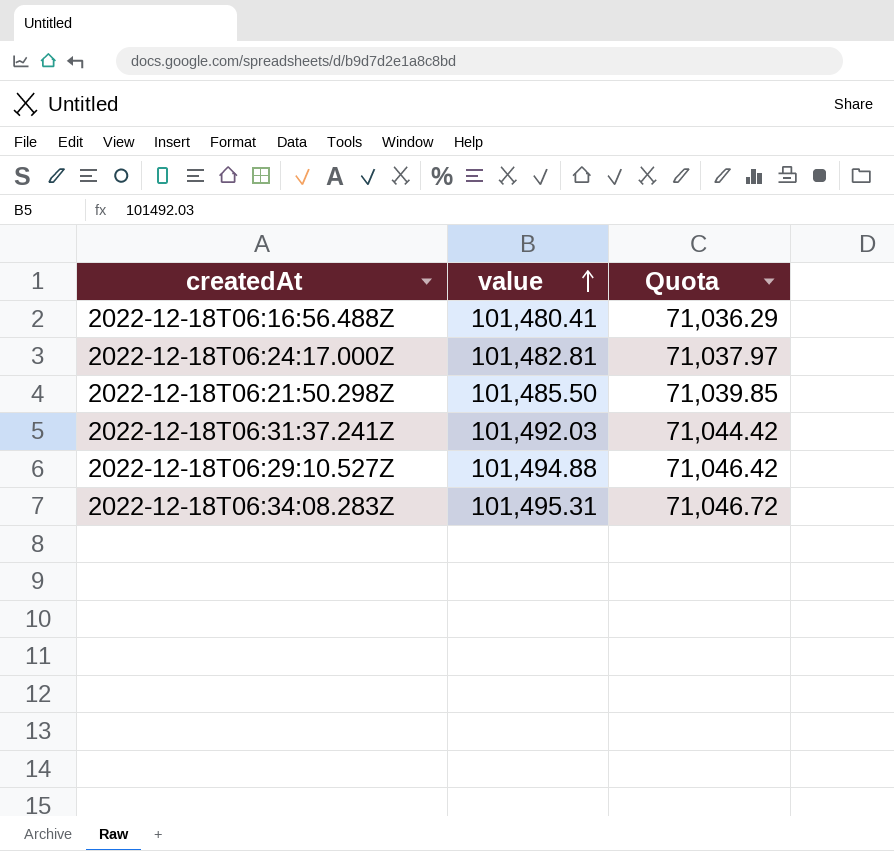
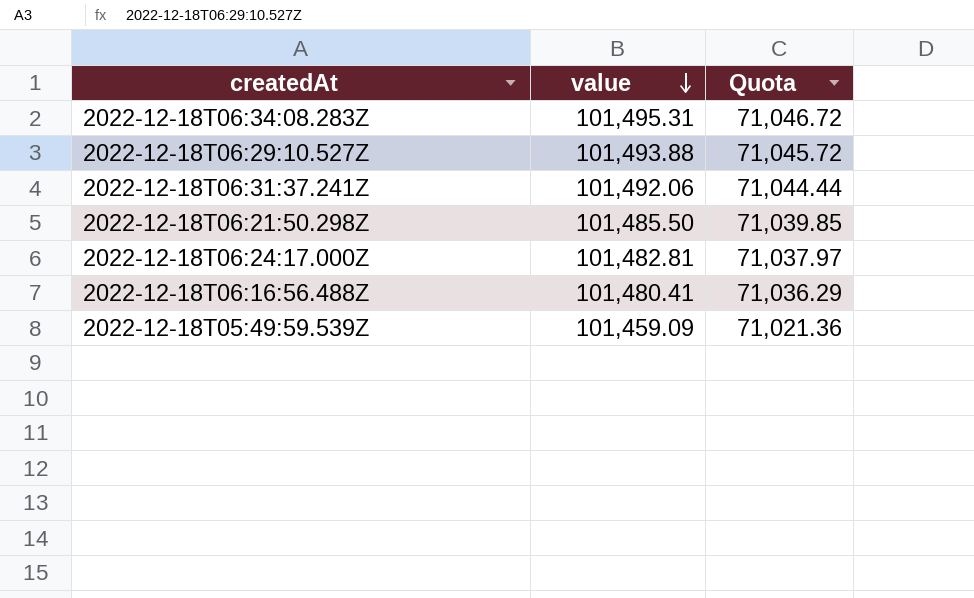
row order: value ascending -> value descending
2022-12-18T06:29:10.527Z | value: 101,494.88 -> 101,493.88
2022-12-18T06:29:10.527Z | Quota: 71,046.42 -> 71,045.72
2022-12-18T06:31:37.241Z | value: 101,492.03 -> 101,492.06
2022-12-18T06:31:37.241Z | Quota: 71,044.42 -> 71,044.44
row 2022-12-18T05:49:59.539Z: none -> 101,459.09 | 71,021.36

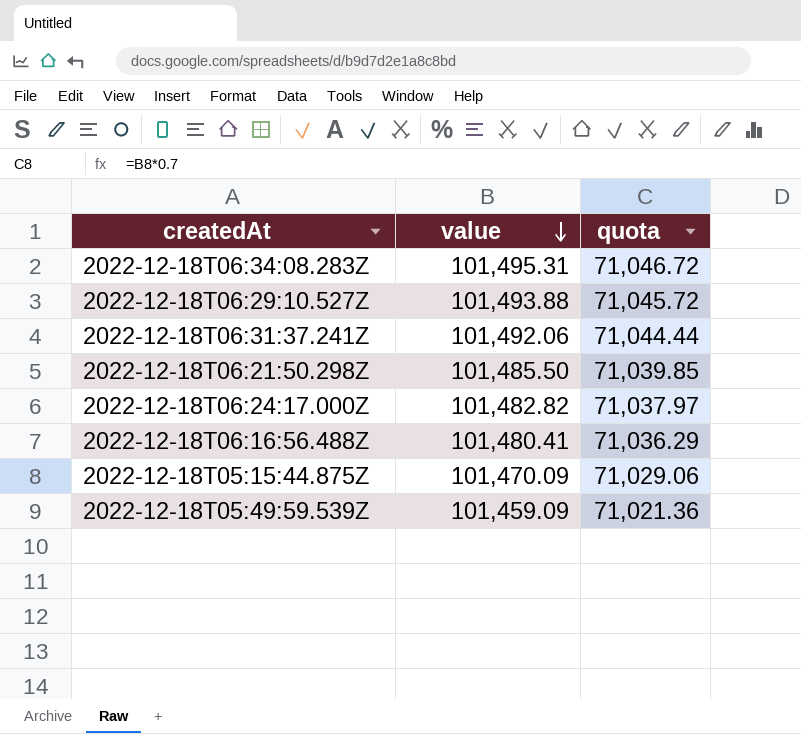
column name: Quota -> quota
2022-12-18T06:24:17.000Z | value: 101,482.81 -> 101,482.82
row 2022-12-18T05:15:44.875Z: none -> 101,470.09 | 71,029.06

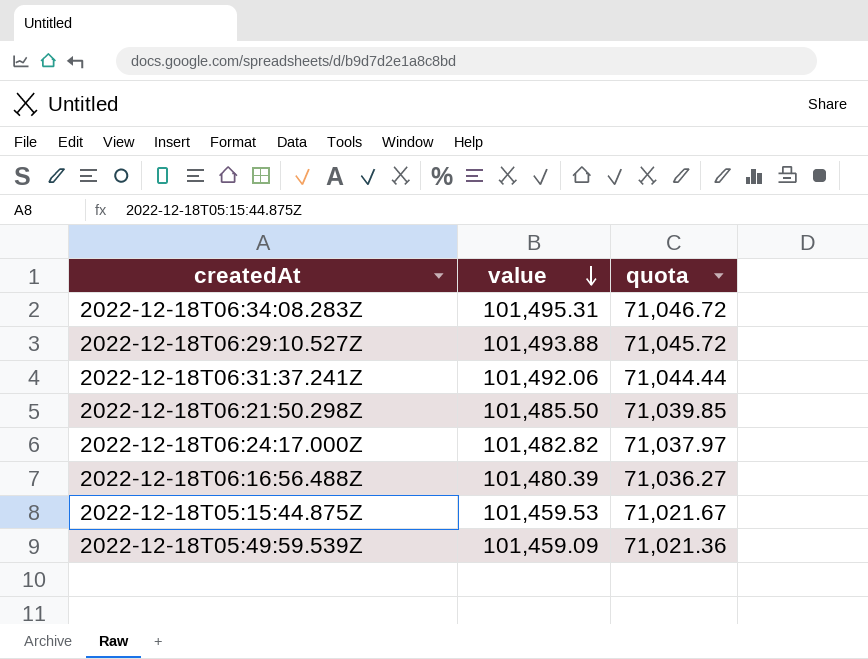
2022-12-18T06:16:56.488Z | value: 101,480.41 -> 101,480.39
2022-12-18T06:16:56.488Z | quota: 71,036.29 -> 71,036.27
2022-12-18T05:15:44.875Z | value: 101,470.09 -> 101,459.53
2022-12-18T05:15:44.875Z | quota: 71,029.06 -> 71,021.67

